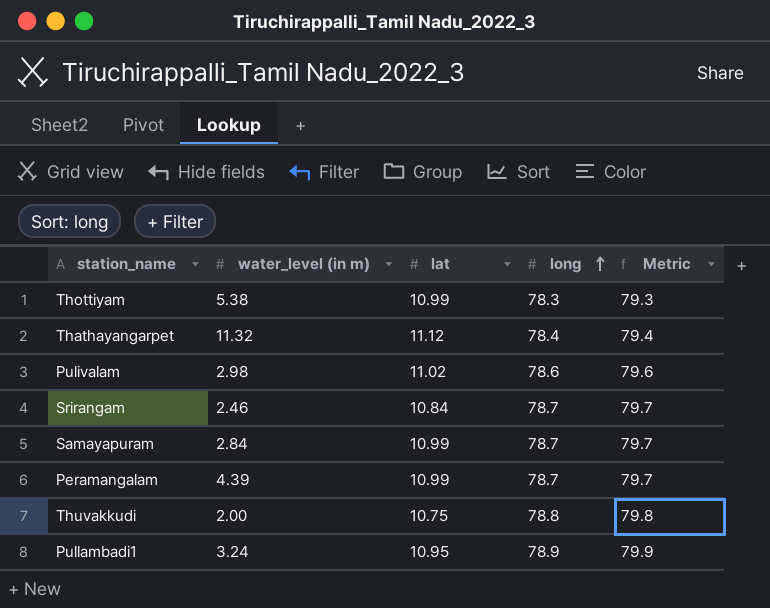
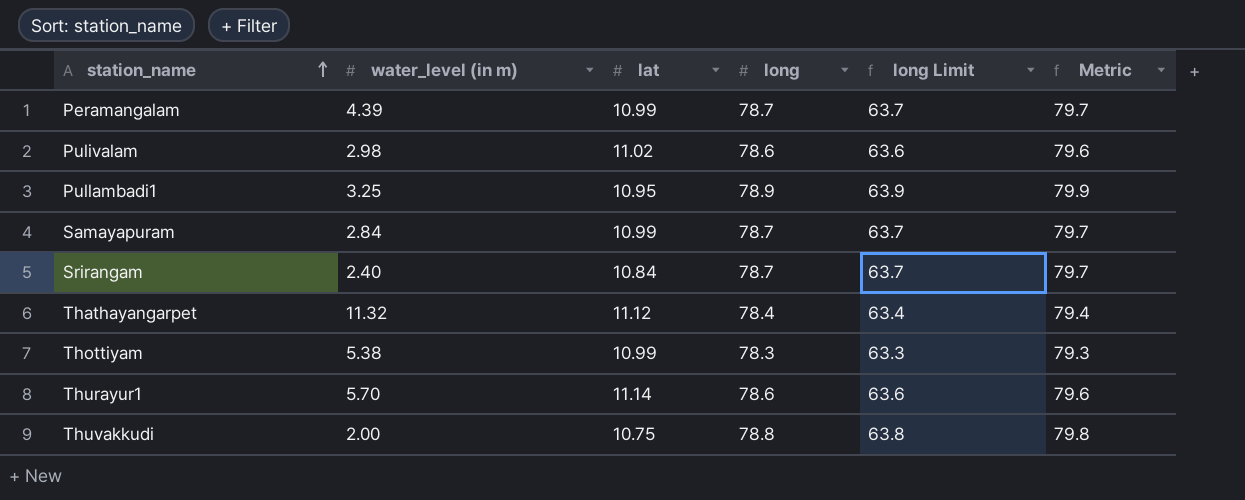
row order: long ascending -> station_name ascending
column long Limit | formula: none -> [long] - 15
Pullambadi1 | water_level (in m): 3.24 -> 3.25
Srirangam | water_level (in m): 2.46 -> 2.40
row Thurayur1: none -> 5.70 | 11.14 | 78.6 | 63.6 | 79.6

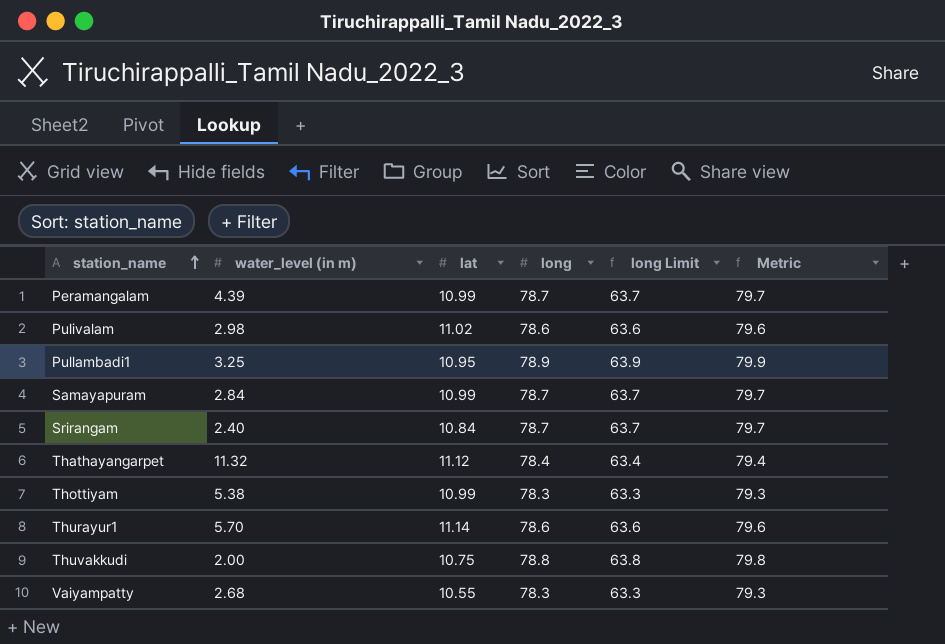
row Vaiyampatty: none -> 2.68 | 10.55 | 78.3 | 63.3 | 79.3

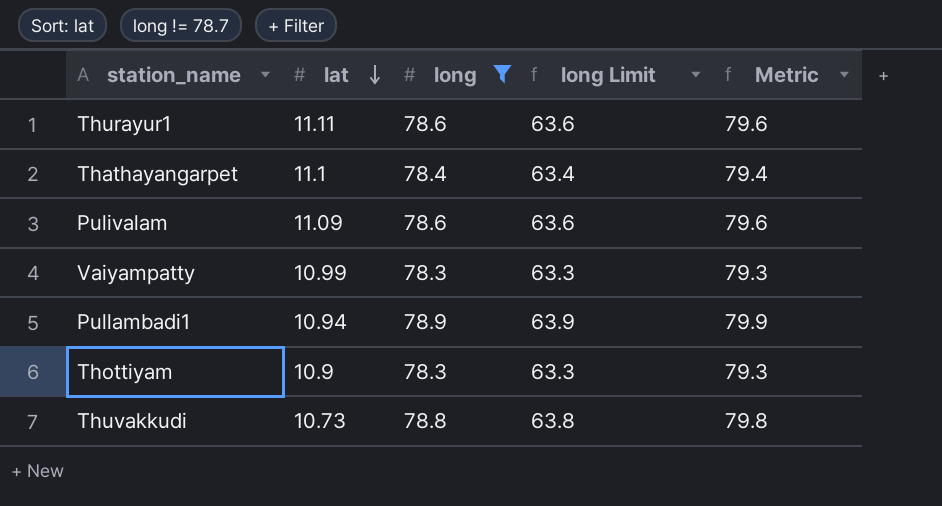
filter: none -> long != 78.7
row order: station_name ascending -> lat descending
column water_level (in m) | position: 2 -> none
Thurayur1 | lat: 11.14 -> 11.11
Thathayangarpet | lat: 11.12 -> 11.1
Pulivalam | lat: 11.02 -> 11.09
Vaiyampatty | lat: 10.55 -> 10.99
Pullambadi1 | lat: 10.95 -> 10.94
Thottiyam | lat: 10.99 -> 10.9
Thuvakkudi | lat: 10.75 -> 10.73

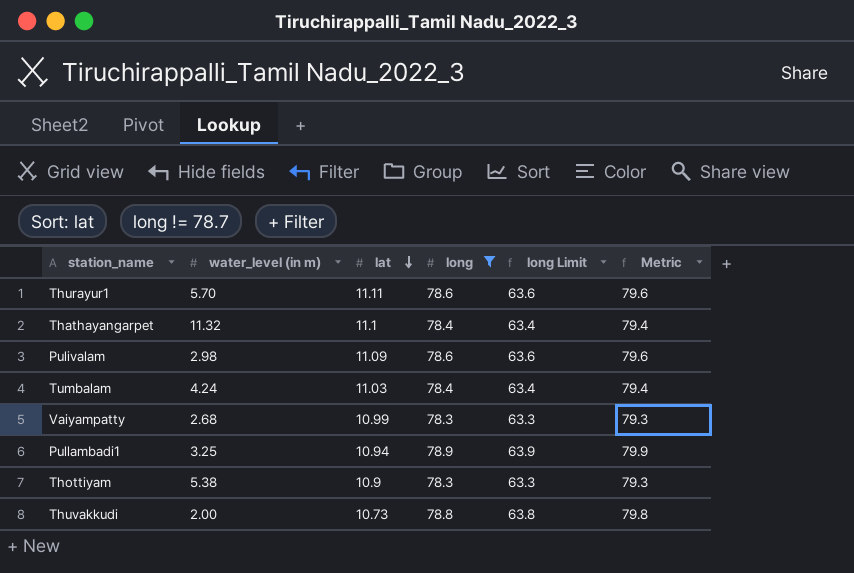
column water_level (in m) | position: none -> 2
row Tumbalam: none -> 4.24 | 11.03 | 78.4 | 63.4 | 79.4

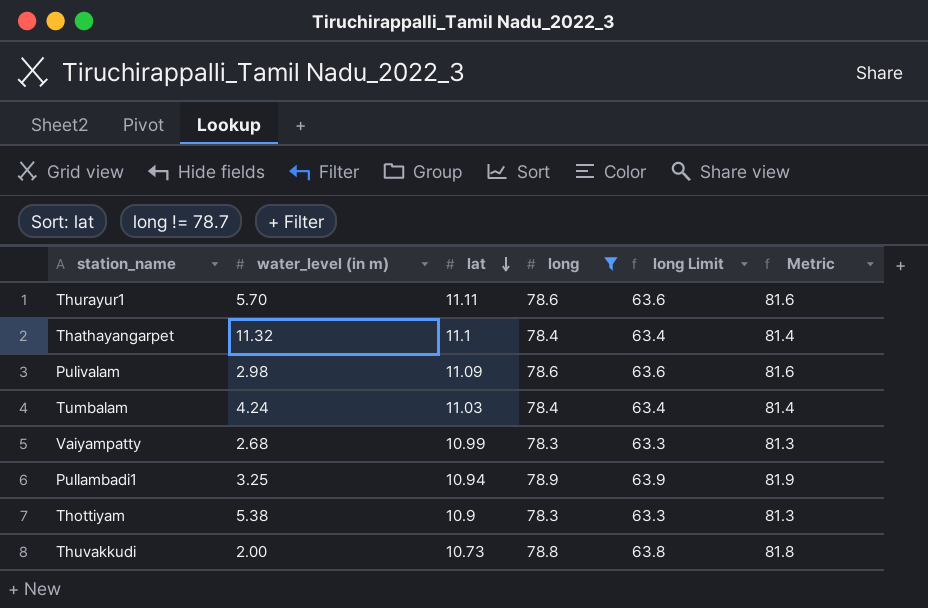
column Metric | formula: [long] + 1 -> [long] + 3

